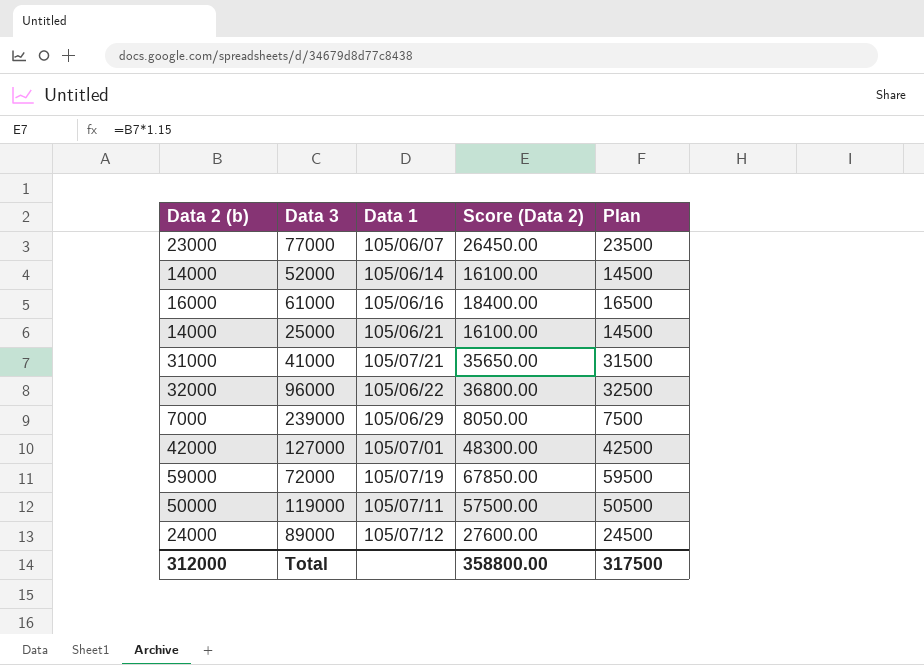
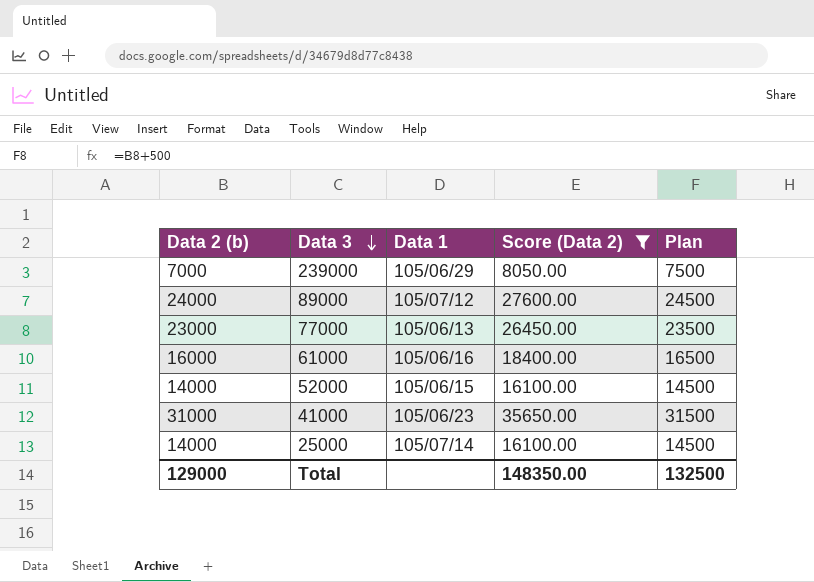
filter: none -> Score (Data 2) <= 35650.00
row order: none -> Data 3 descending
77000 | Data 1: 105/06/07 -> 105/06/13
52000 | Data 1: 105/06/14 -> 105/06/15
41000 | Data 1: 105/07/21 -> 105/06/23
25000 | Data 1: 105/06/21 -> 105/07/14
Total | Data 2 (b): 312000 -> 129000
Total | Score (Data 2): 358800.00 -> 148350.00
Total | Plan: 317500 -> 132500

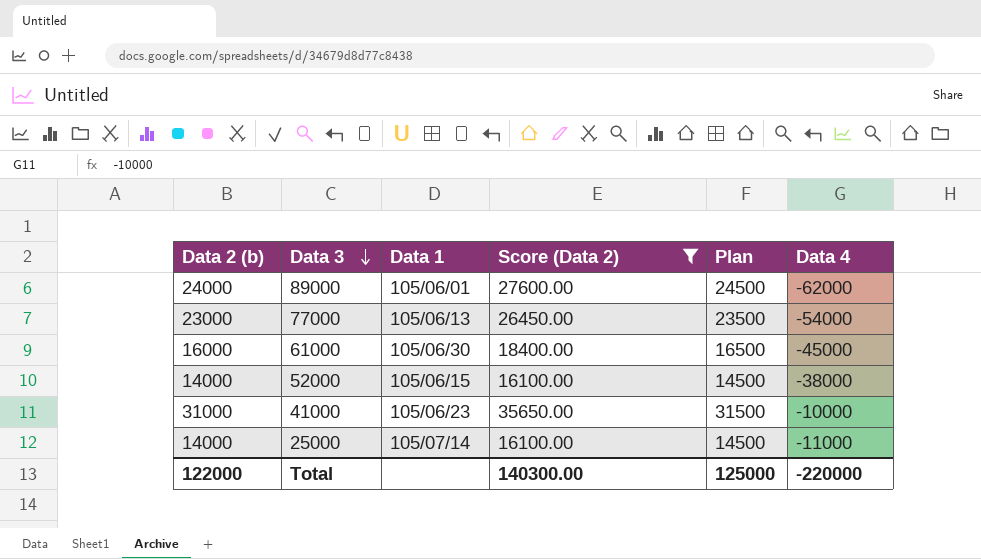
column Data 4 | position: none -> 6
row 239000: 7000 | 105/06/29 | 8050.00 | 7500 -> none
89000 | Data 1: 105/07/12 -> 105/06/01
61000 | Data 1: 105/06/16 -> 105/06/30
Total | Data 2 (b): 129000 -> 122000
Total | Score (Data 2): 148350.00 -> 140300.00
Total | Plan: 132500 -> 125000

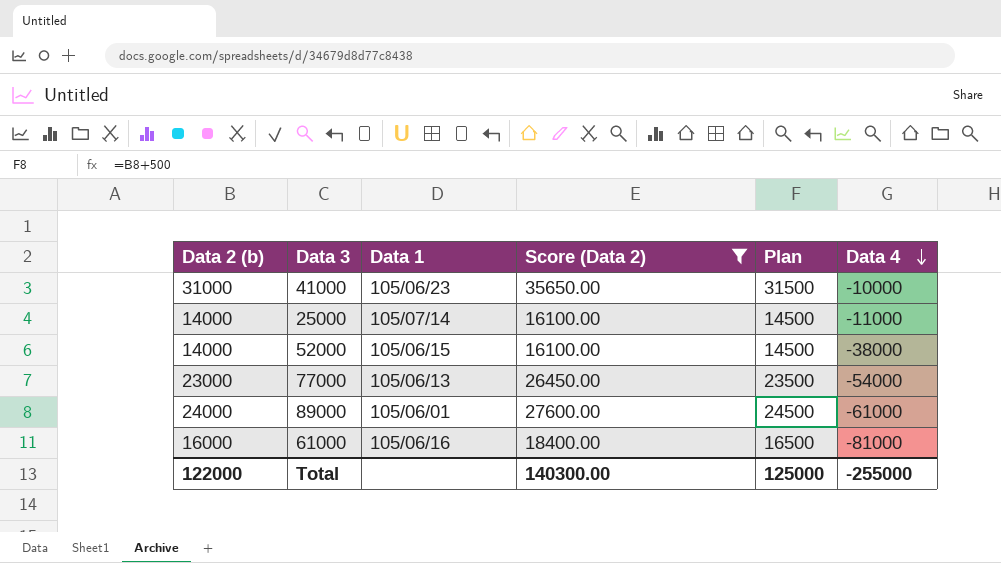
row order: Data 3 descending -> Data 4 descending
89000 | Data 4: -62000 -> -61000
61000 | Data 1: 105/06/30 -> 105/06/16
61000 | Data 4: -45000 -> -81000
Total | Data 4: -220000 -> -255000

